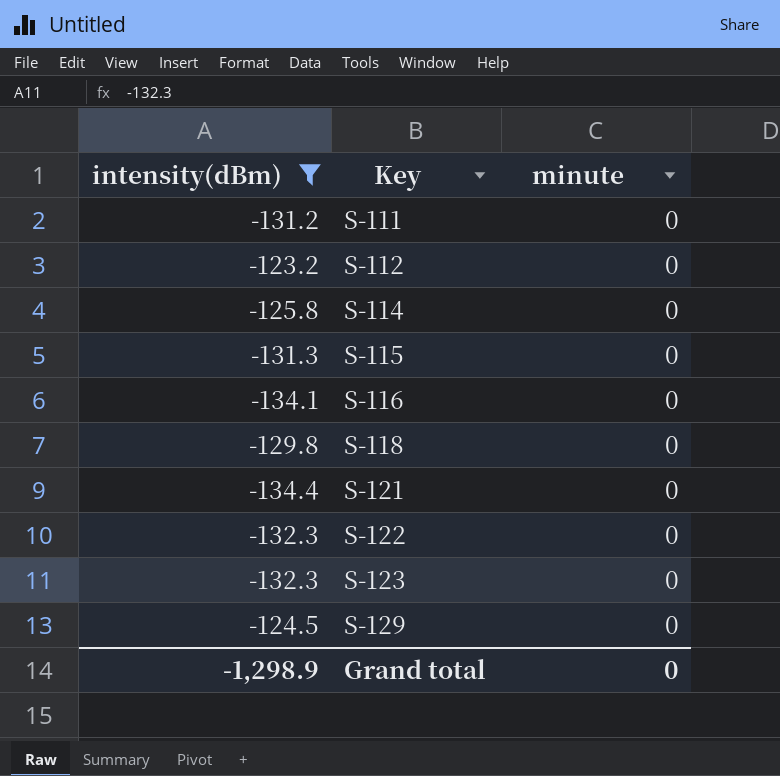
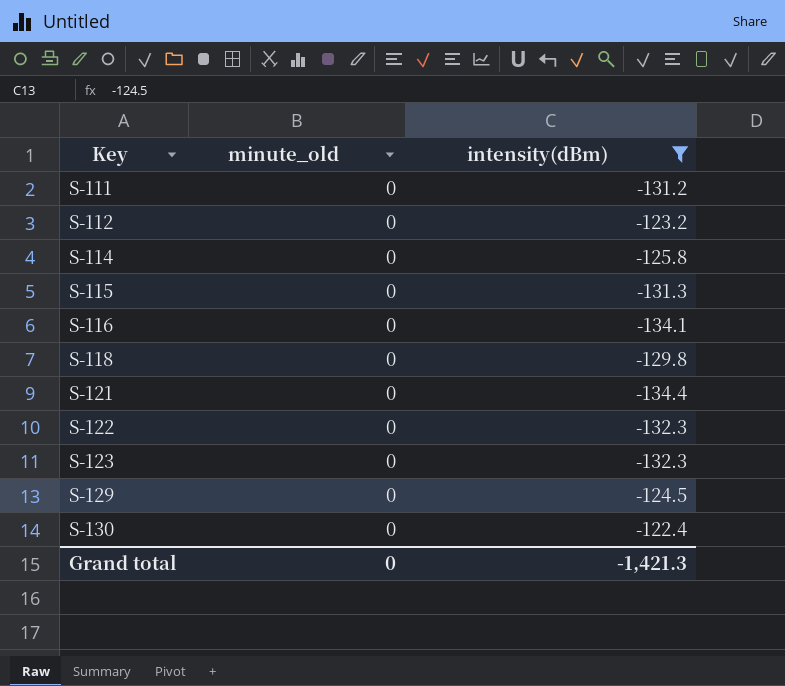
column name: minute -> minute_old
column intensity(dBm) | position: 1 -> 3
row S-130: none -> 0 | -122.4
Grand total | intensity(dBm): -1,298.9 -> -1,421.3

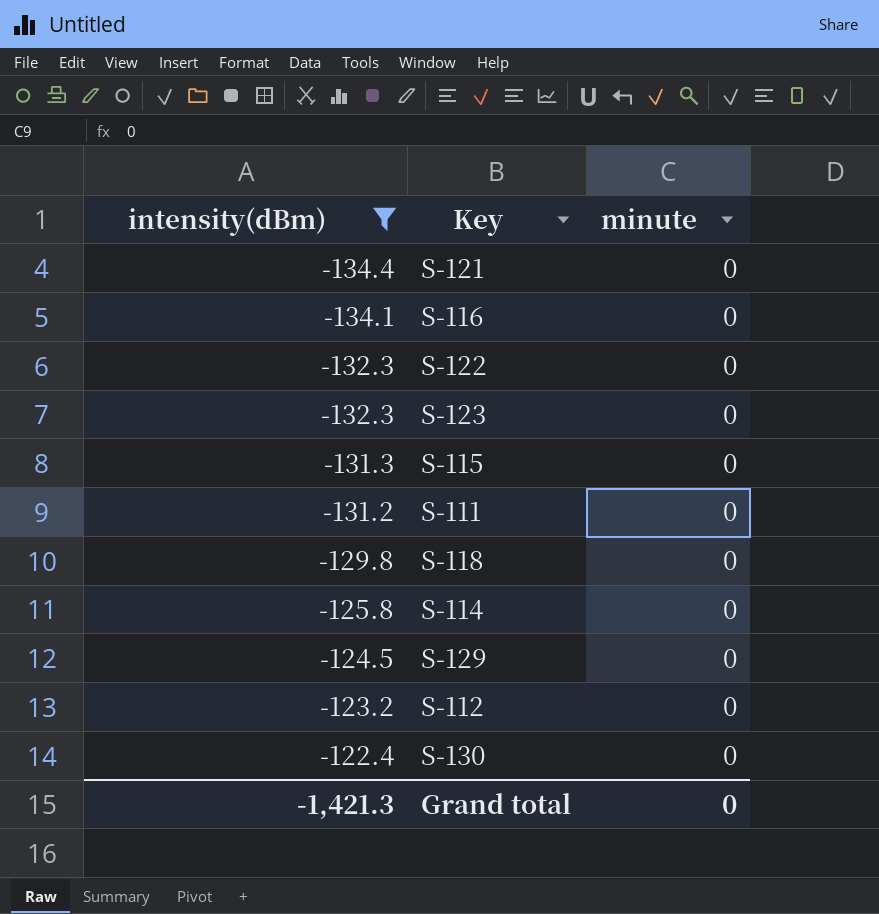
row order: Key ascending -> intensity(dBm) ascending
column intensity(dBm) | position: 3 -> 1
column name: minute_old -> minute

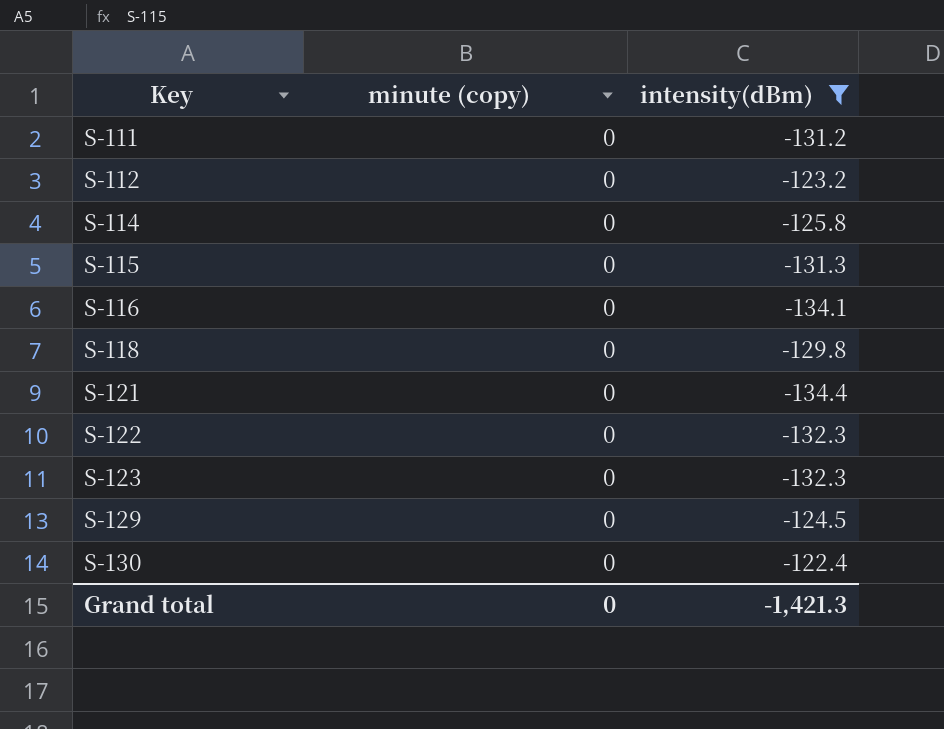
row order: intensity(dBm) ascending -> Key ascending
column name: minute -> minute (copy)
column intensity(dBm) | position: 1 -> 3

